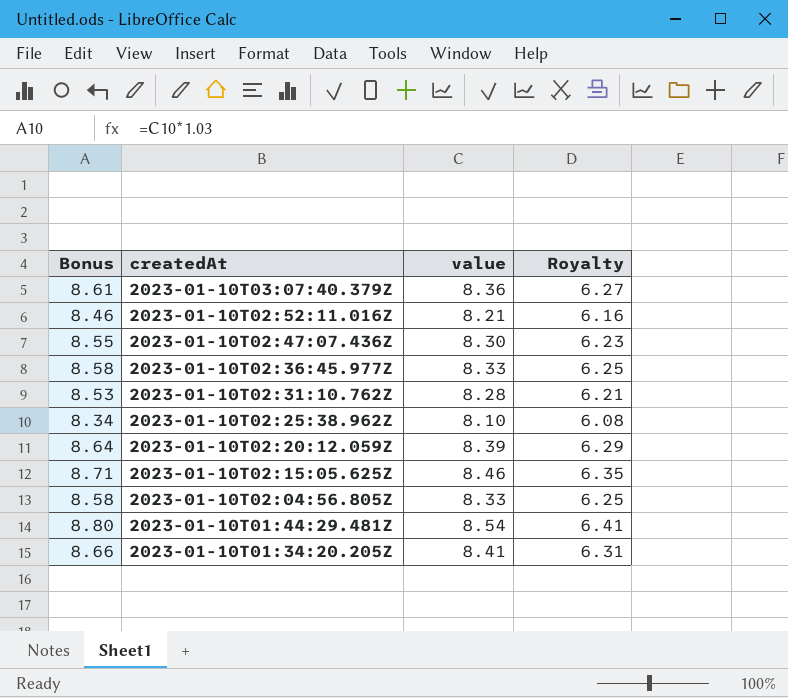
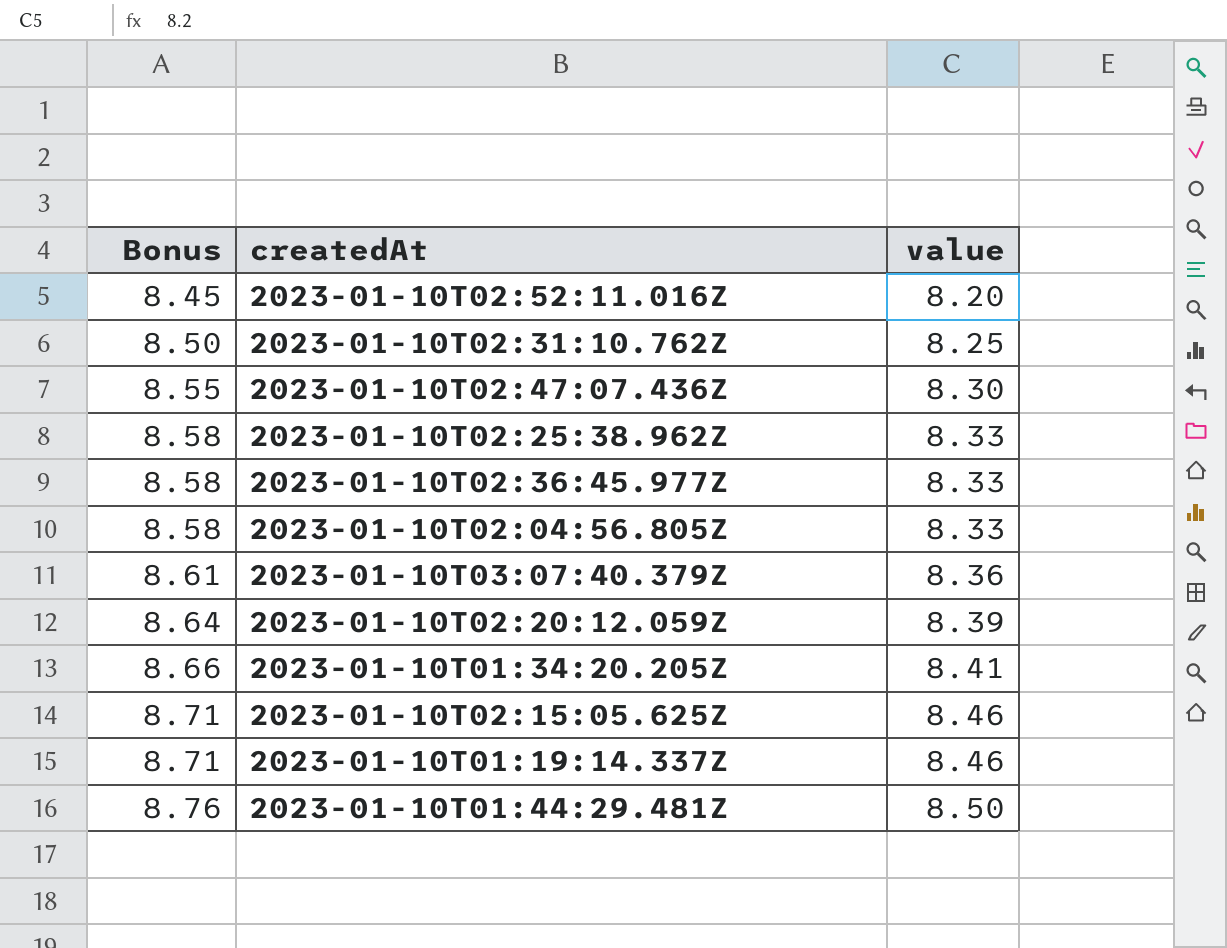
row order: createdAt descending -> Bonus ascending
column Royalty | formula: [value] * 0.75 -> none
2023-01-10T02:52:11.016Z | Bonus: 8.46 -> 8.45
2023-01-10T02:52:11.016Z | value: 8.21 -> 8.20
2023-01-10T02:31:10.762Z | Bonus: 8.53 -> 8.50
2023-01-10T02:31:10.762Z | value: 8.28 -> 8.25
2023-01-10T02:25:38.962Z | Bonus: 8.34 -> 8.58
2023-01-10T02:25:38.962Z | value: 8.10 -> 8.33
row 2023-01-10T01:19:14.337Z: none -> 8.71 | 8.46
2023-01-10T01:44:29.481Z | Bonus: 8.80 -> 8.76
2023-01-10T01:44:29.481Z | value: 8.54 -> 8.50

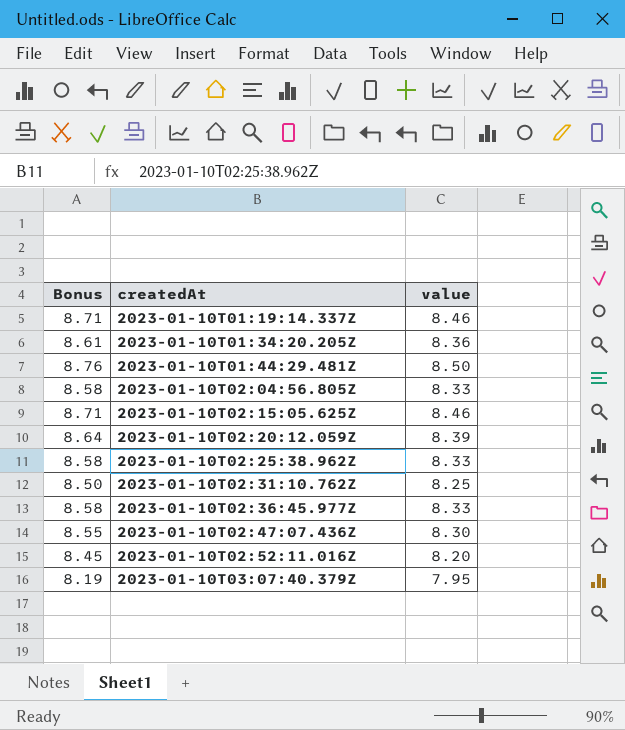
row order: Bonus ascending -> createdAt ascending
2023-01-10T01:34:20.205Z | Bonus: 8.66 -> 8.61
2023-01-10T01:34:20.205Z | value: 8.41 -> 8.36
2023-01-10T03:07:40.379Z | Bonus: 8.61 -> 8.19
2023-01-10T03:07:40.379Z | value: 8.36 -> 7.95

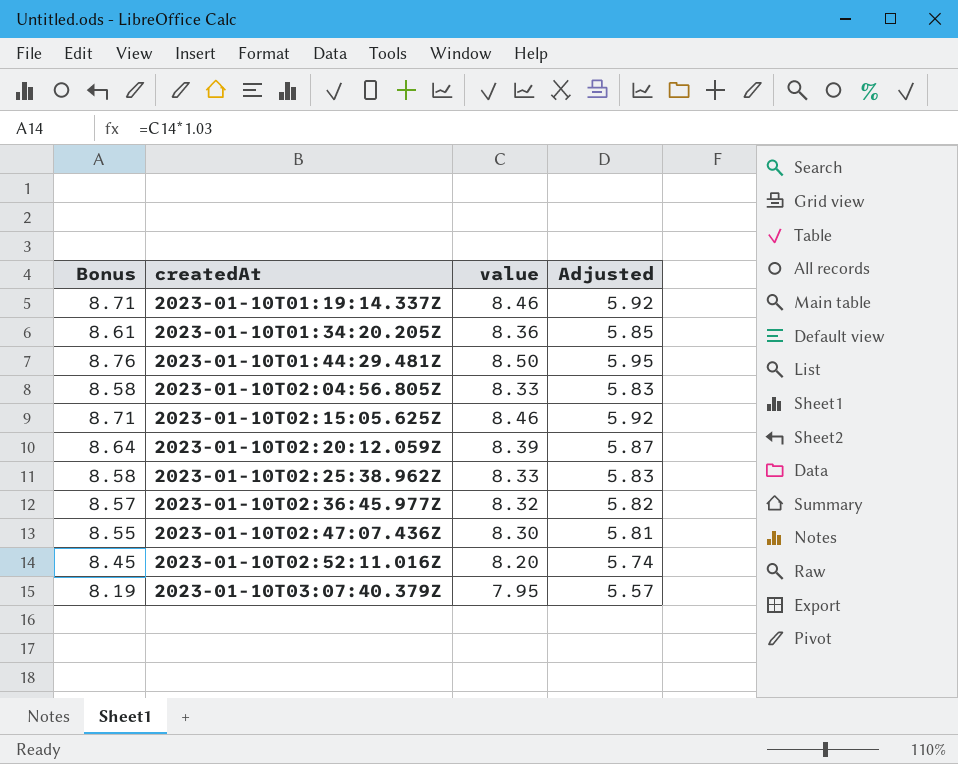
column Adjusted | formula: none -> [value] * 0.7
row 2023-01-10T02:31:10.762Z: 8.50 | 8.25 -> none
2023-01-10T02:36:45.977Z | Bonus: 8.58 -> 8.57
2023-01-10T02:36:45.977Z | value: 8.33 -> 8.32

